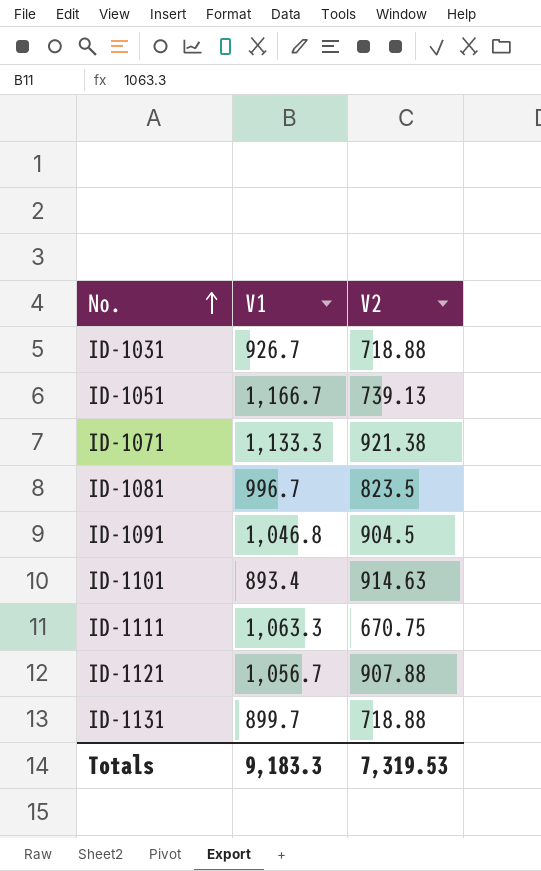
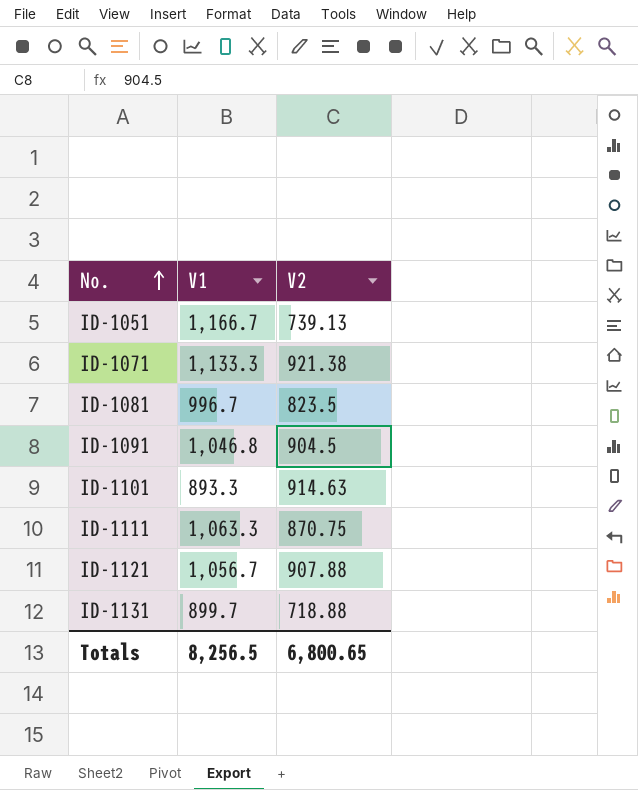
row ID-1031: 926.7 | 718.88 -> none
ID-1101 | V1: 893.4 -> 893.3
ID-1111 | V2: 670.75 -> 870.75
Totals | V1: 9,183.3 -> 8,256.5
Totals | V2: 7,319.53 -> 6,800.65

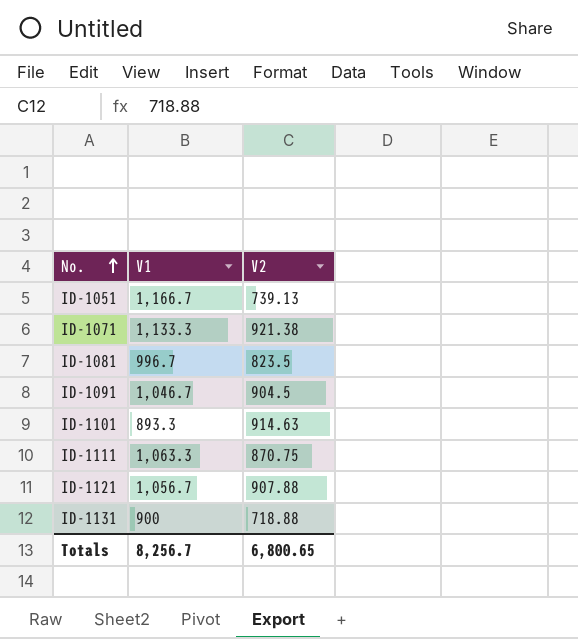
ID-1091 | V1: 1,046.8 -> 1,046.7
ID-1131 | V1: 899.7 -> 900
Totals | V1: 8,256.5 -> 8,256.7

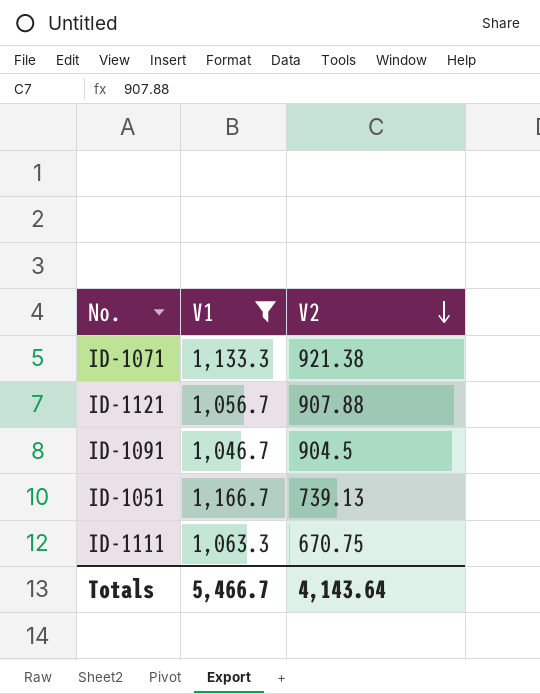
filter: none -> V1 >= 1,046.7
row order: No. ascending -> V2 descending
ID-1111 | V2: 870.75 -> 670.75
Totals | V1: 8,256.7 -> 5,466.7
Totals | V2: 6,800.65 -> 4,143.64

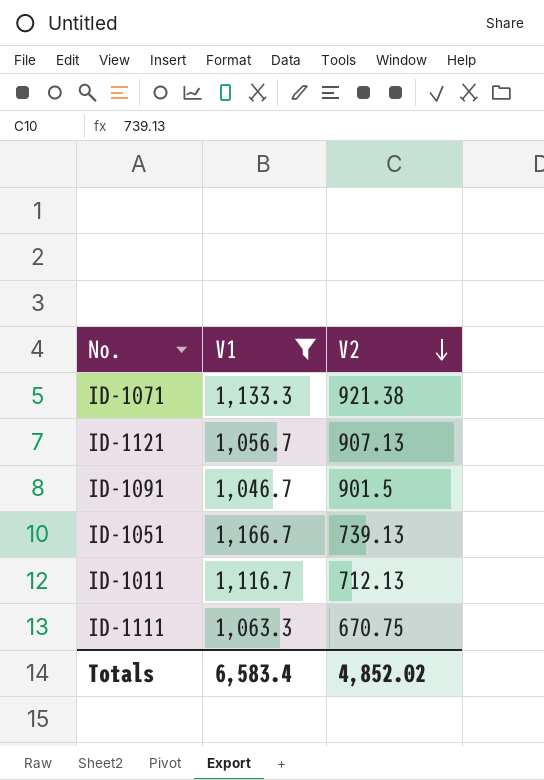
ID-1121 | V2: 907.88 -> 907.13
ID-1091 | V2: 904.5 -> 901.5
row ID-1011: none -> 1,116.7 | 712.13
Totals | V1: 5,466.7 -> 6,583.4
Totals | V2: 4,143.64 -> 4,852.02

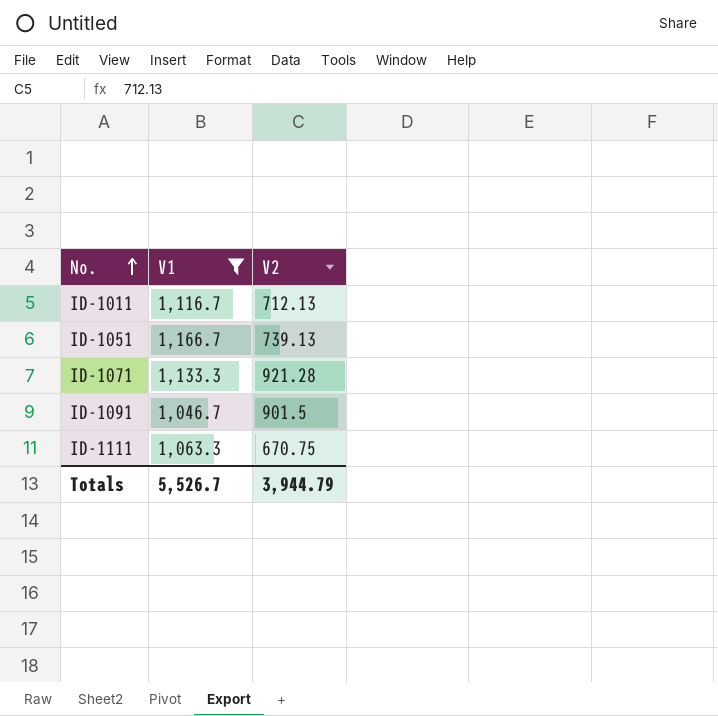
row order: V2 descending -> No. ascending
row ID-1121: 1,056.7 | 907.13 -> none
ID-1071 | V2: 921.38 -> 921.28
Totals | V1: 6,583.4 -> 5,526.7
Totals | V2: 4,852.02 -> 3,944.79

